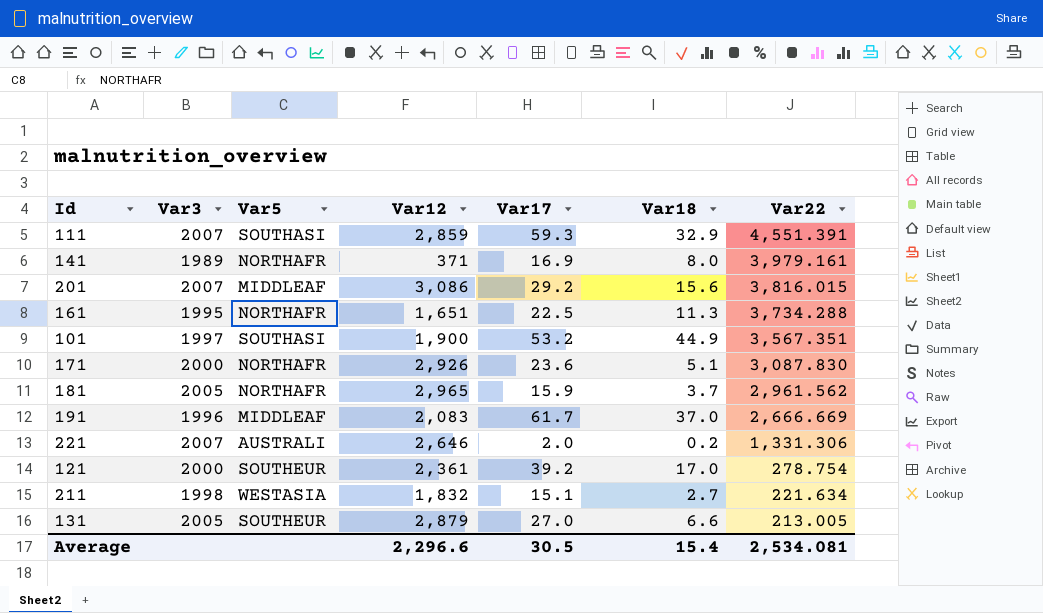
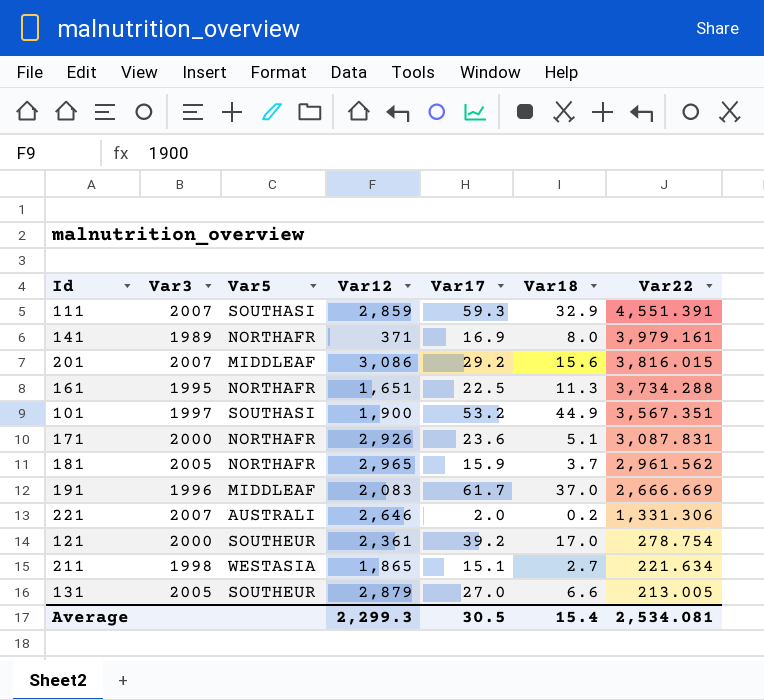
171 | Var22: 3,087.830 -> 3,087.831
211 | Var12: 1,832 -> 1,865
Average | Var12: 2,296.6 -> 2,299.3

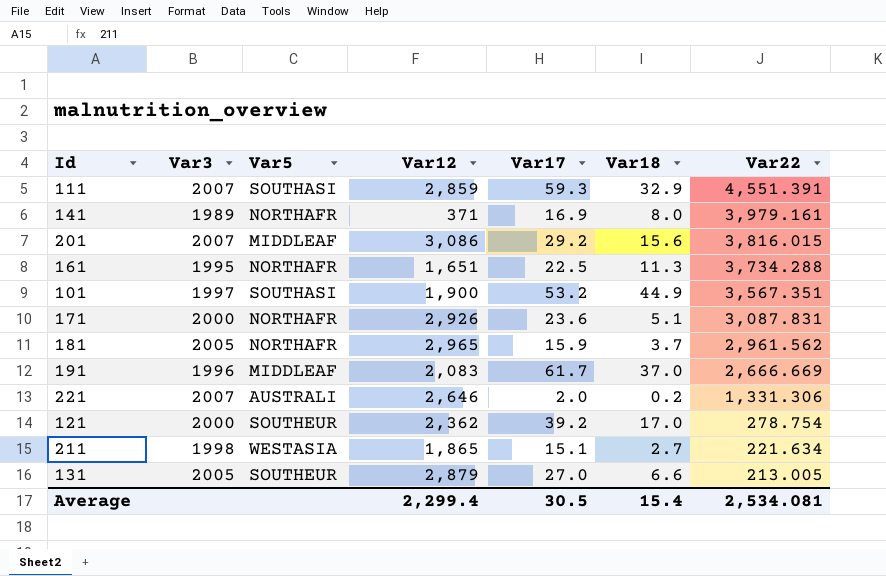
121 | Var12: 2,361 -> 2,362
Average | Var12: 2,299.3 -> 2,299.4

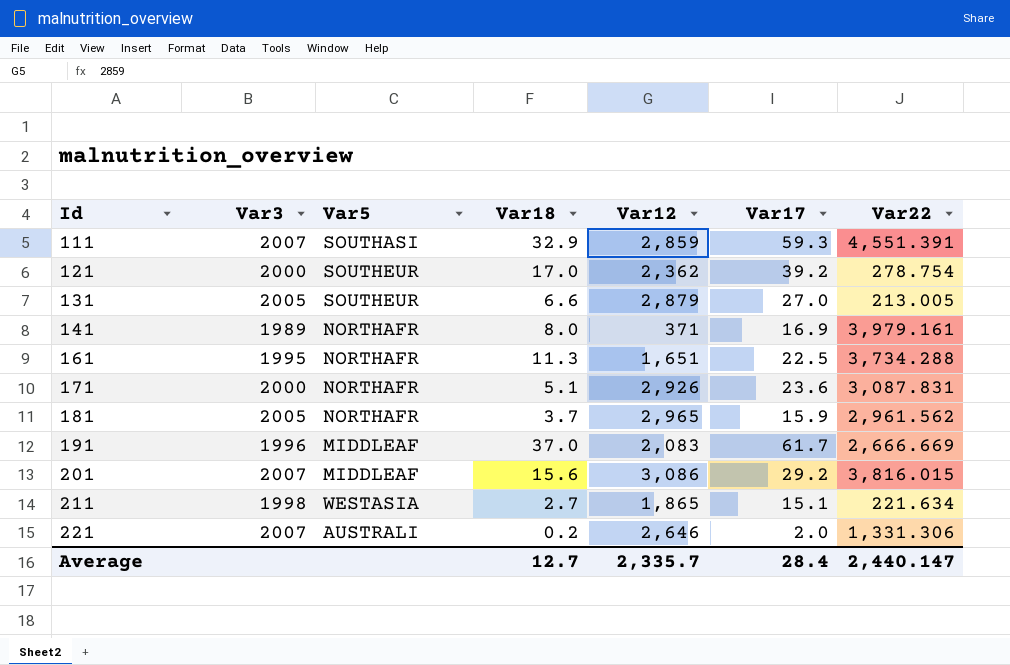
row order: Var22 descending -> Id ascending
column Var18 | position: 6 -> 4
row 101: 1997 | SOUTHASI | 1,900 | 53.2 | 44.9 | 3,567.351 -> none
Average | Var18: 15.4 -> 12.7
Average | Var12: 2,299.4 -> 2,335.7
Average | Var17: 30.5 -> 28.4
Average | Var22: 2,534.081 -> 2,440.147

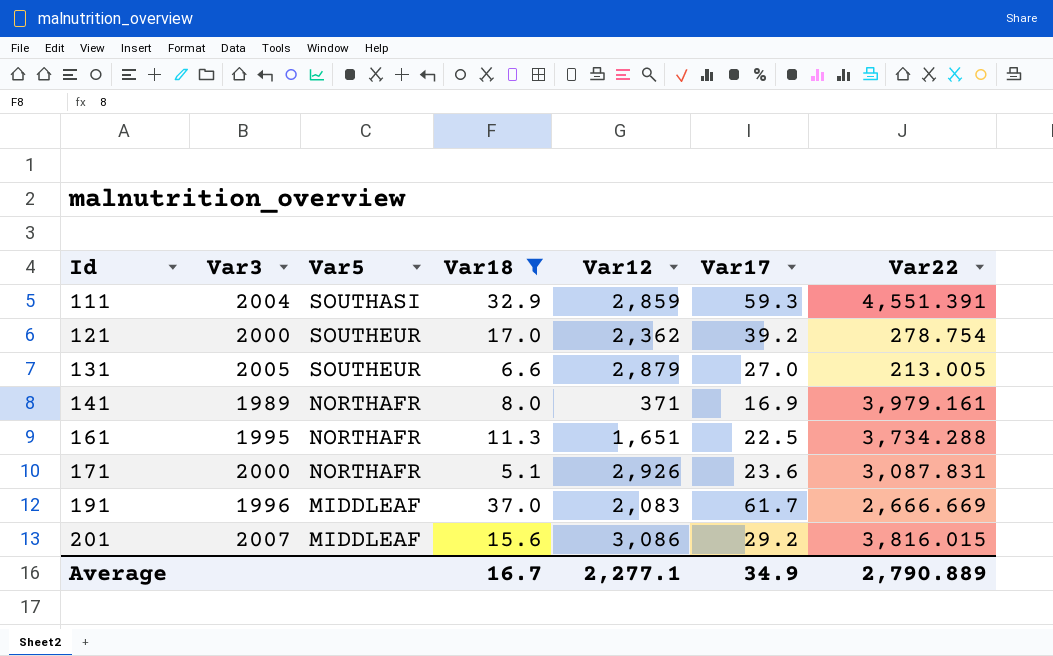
filter: none -> Var18 >= 5.1
111 | Var3: 2007 -> 2004
Average | Var18: 12.7 -> 16.7
Average | Var12: 2,335.7 -> 2,277.1
Average | Var17: 28.4 -> 34.9
Average | Var22: 2,440.147 -> 2,790.889

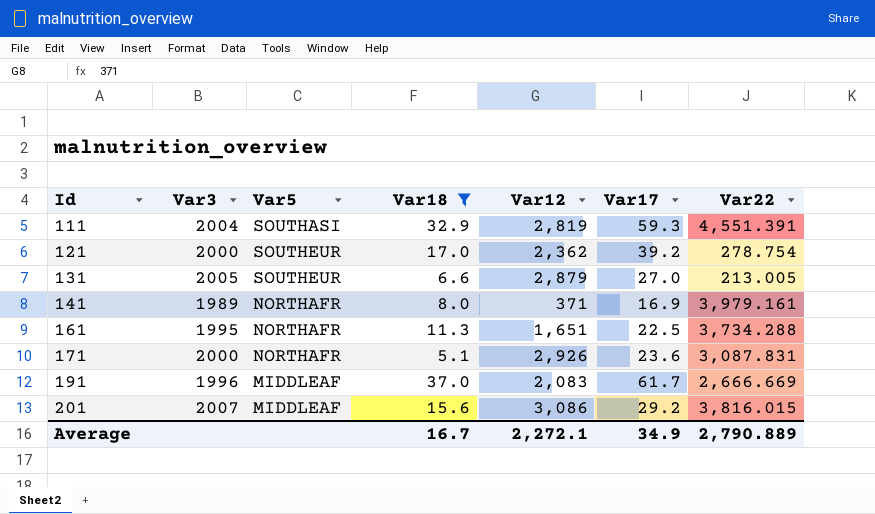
111 | Var12: 2,859 -> 2,819
Average | Var12: 2,277.1 -> 2,272.1

